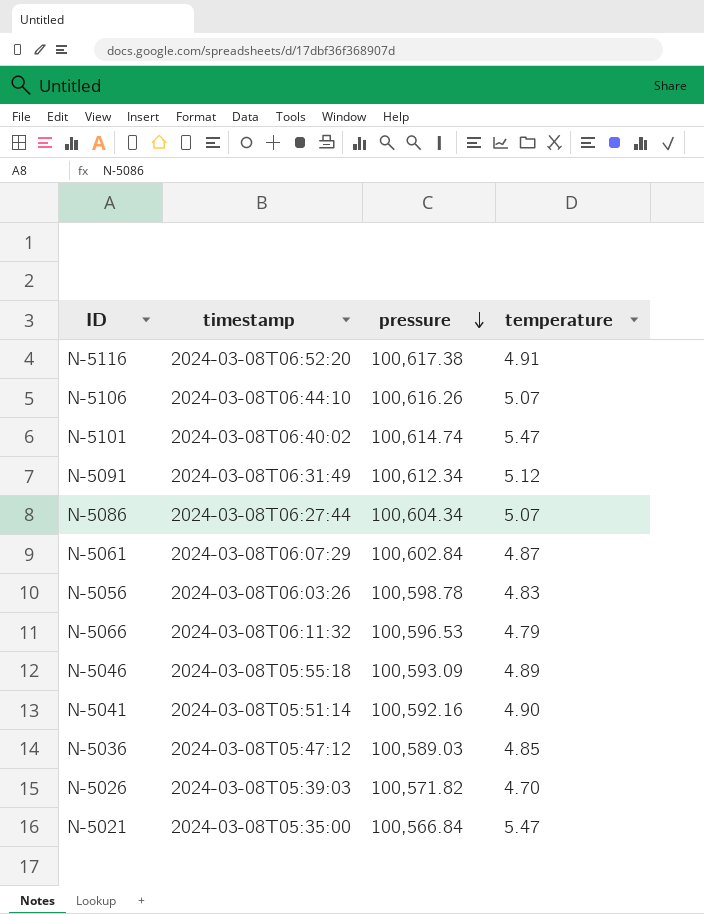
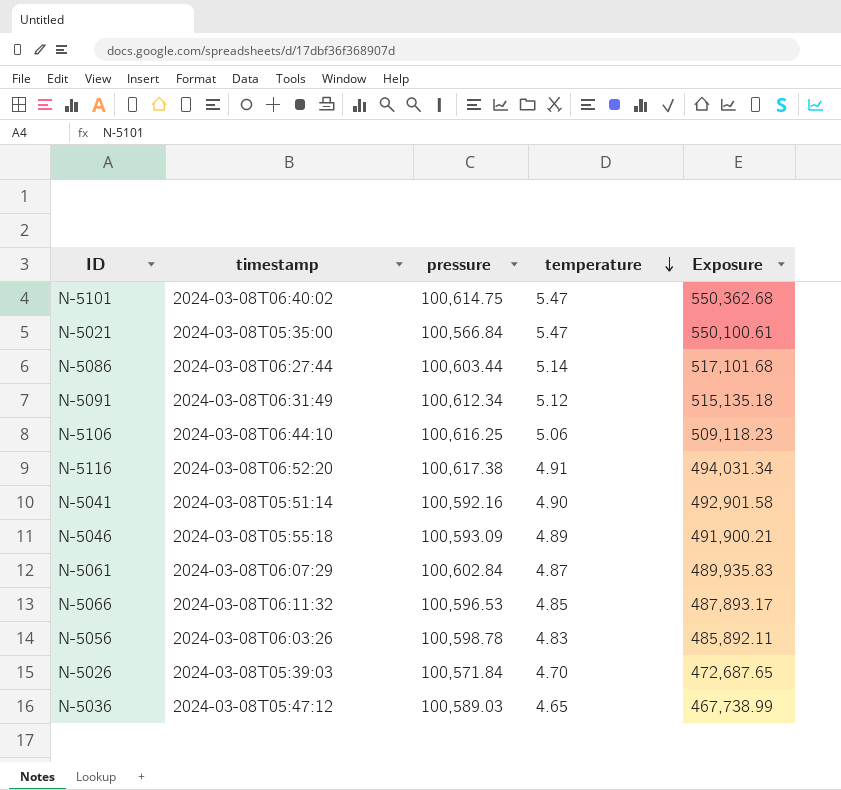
row order: pressure descending -> temperature descending
column Exposure | formula: none -> [pressure] * [temperature]
N-5101 | pressure: 100,614.74 -> 100,614.75
N-5086 | pressure: 100,604.34 -> 100,603.44
N-5086 | temperature: 5.07 -> 5.14
N-5106 | pressure: 100,616.26 -> 100,616.25
N-5106 | temperature: 5.07 -> 5.06
N-5066 | temperature: 4.79 -> 4.85
N-5026 | pressure: 100,571.82 -> 100,571.84
N-5036 | temperature: 4.85 -> 4.65

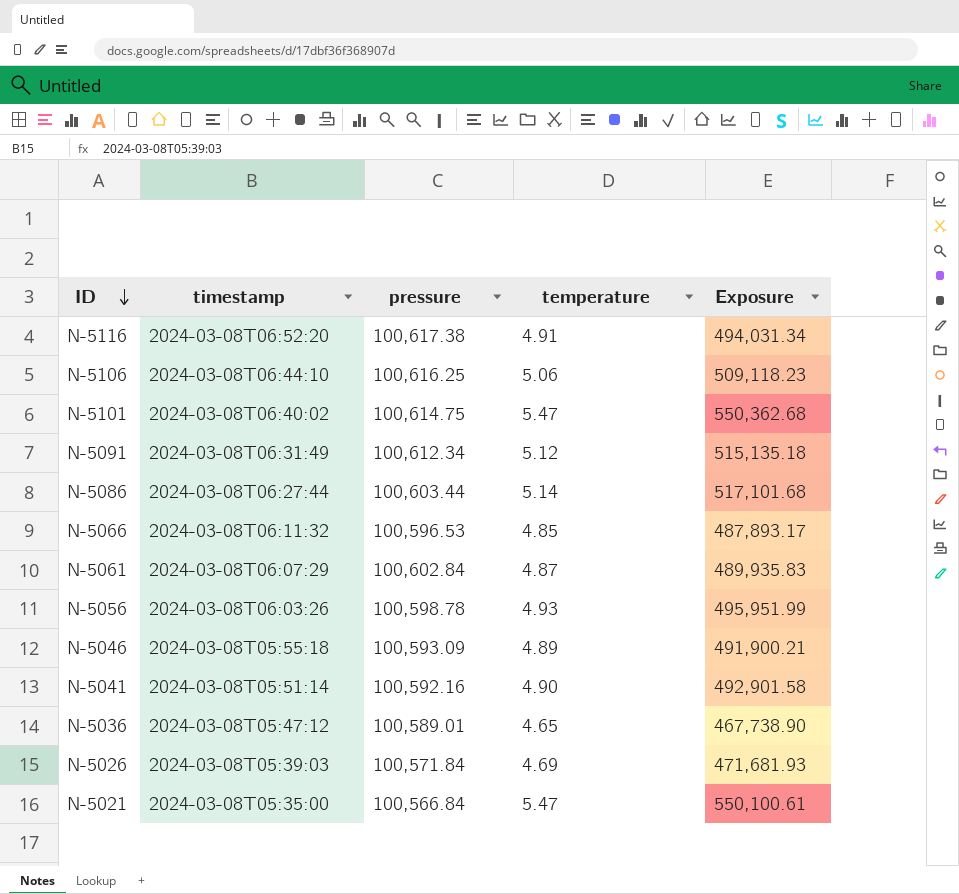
row order: temperature descending -> ID descending
N-5056 | temperature: 4.83 -> 4.93
N-5056 | Exposure: 485,892.11 -> 495,951.99
N-5036 | pressure: 100,589.03 -> 100,589.01
N-5036 | Exposure: 467,738.99 -> 467,738.90
N-5026 | temperature: 4.70 -> 4.69
N-5026 | Exposure: 472,687.65 -> 471,681.93

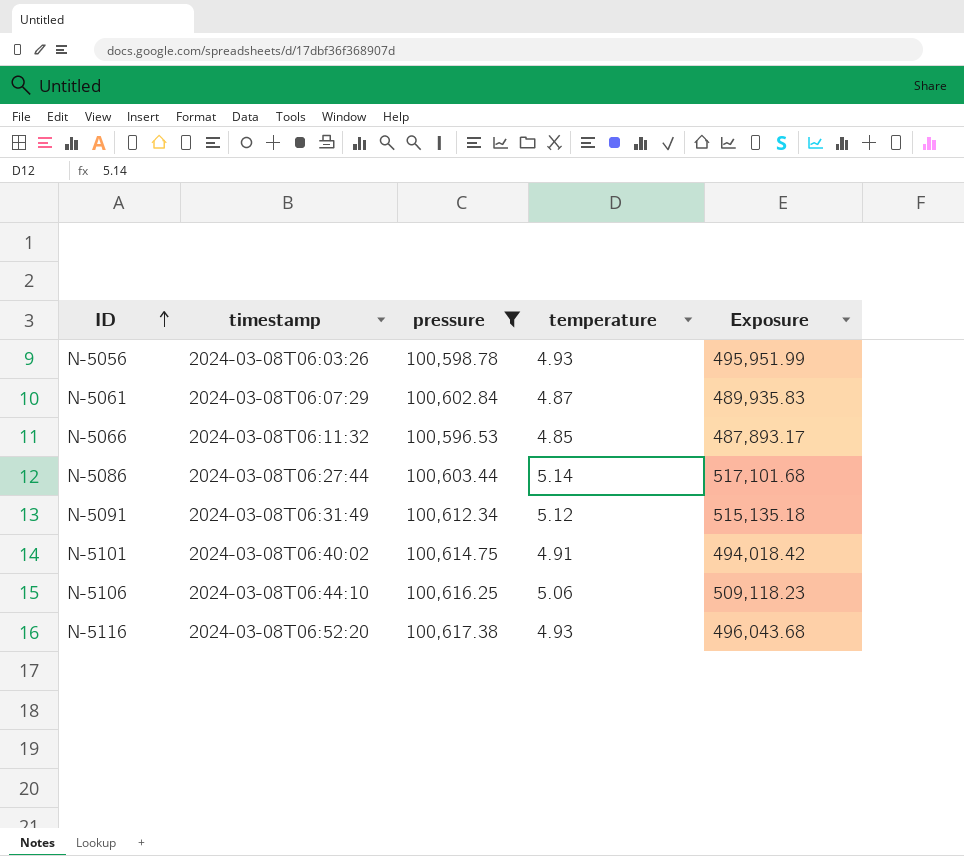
filter: none -> pressure >= 100,596.53
row order: ID descending -> ID ascending
N-5101 | temperature: 5.47 -> 4.91
N-5101 | Exposure: 550,362.68 -> 494,018.42
N-5116 | temperature: 4.91 -> 4.93
N-5116 | Exposure: 494,031.34 -> 496,043.68

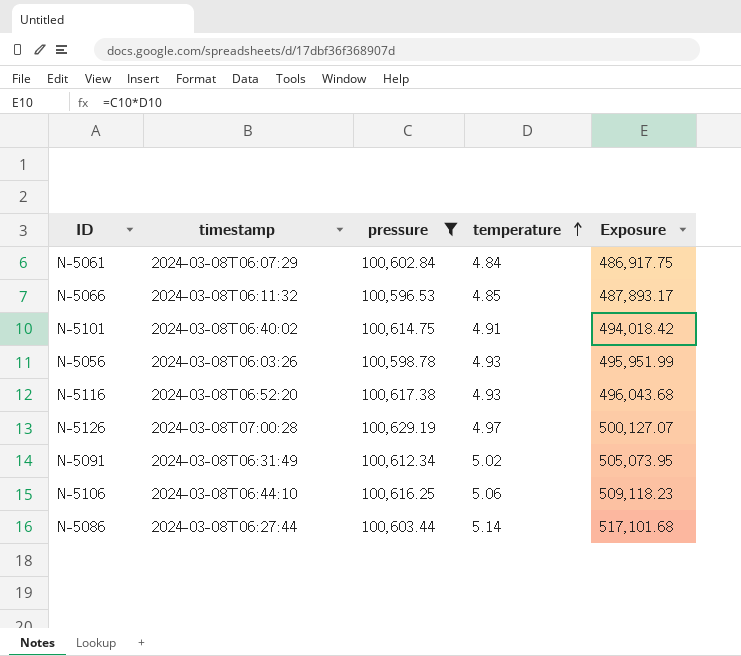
row order: ID ascending -> temperature ascending
N-5061 | temperature: 4.87 -> 4.84
N-5061 | Exposure: 489,935.83 -> 486,917.75
row N-5126: none -> 2024-03-08T07:00:28 | 100,629.19 | 4.97 | 500,127.07
N-5091 | temperature: 5.12 -> 5.02
N-5091 | Exposure: 515,135.18 -> 505,073.95

